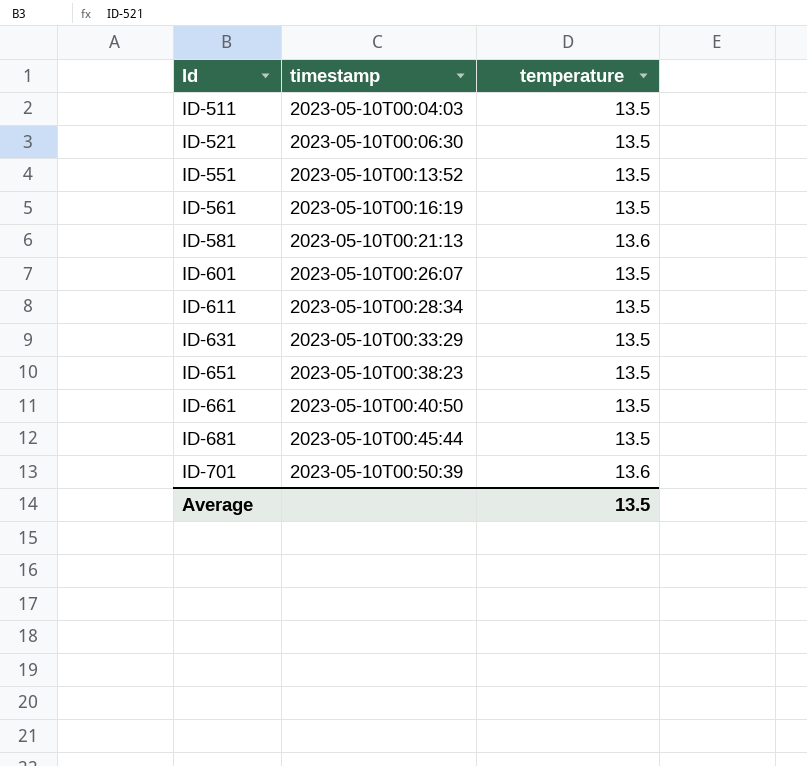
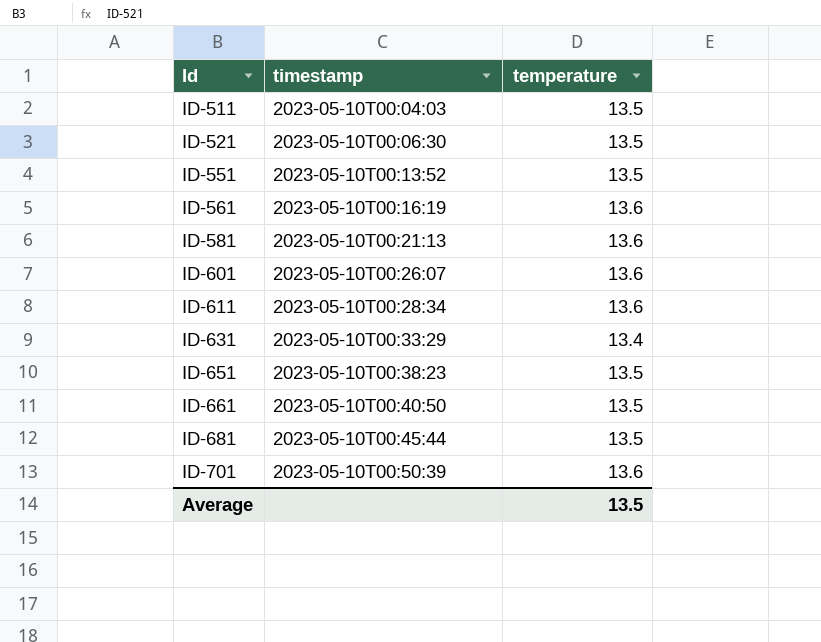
ID-561 | temperature: 13.5 -> 13.6
ID-601 | temperature: 13.5 -> 13.6
ID-611 | temperature: 13.5 -> 13.6
ID-631 | temperature: 13.5 -> 13.4

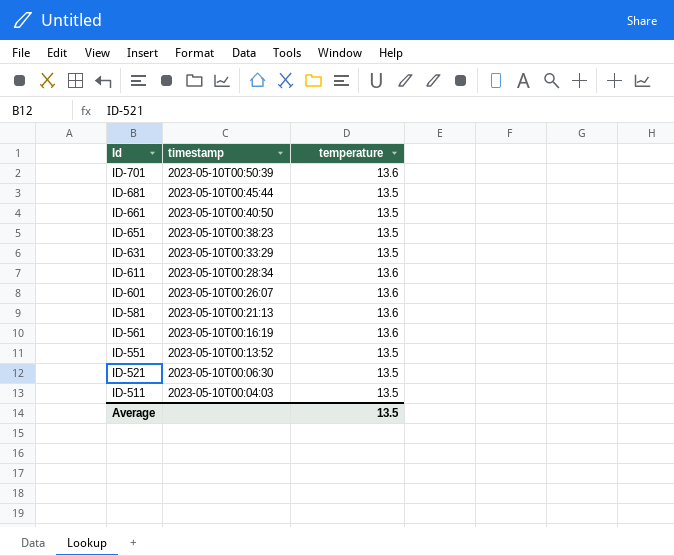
row order: Id ascending -> Id descending
ID-631 | temperature: 13.4 -> 13.5

